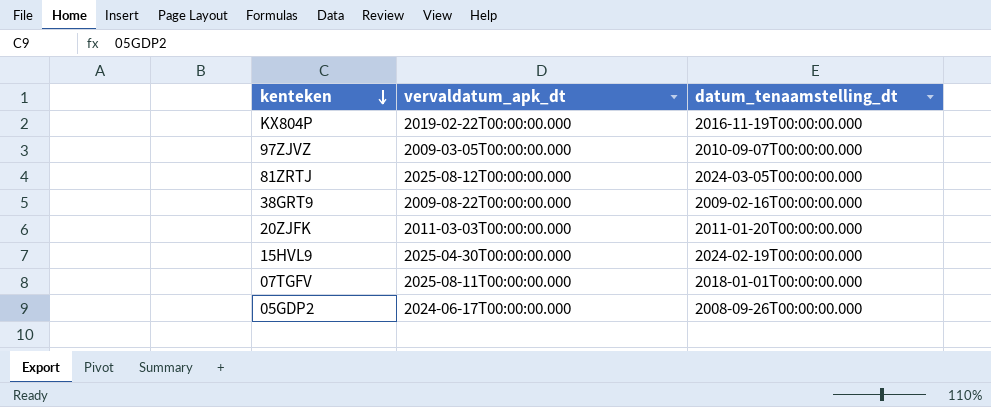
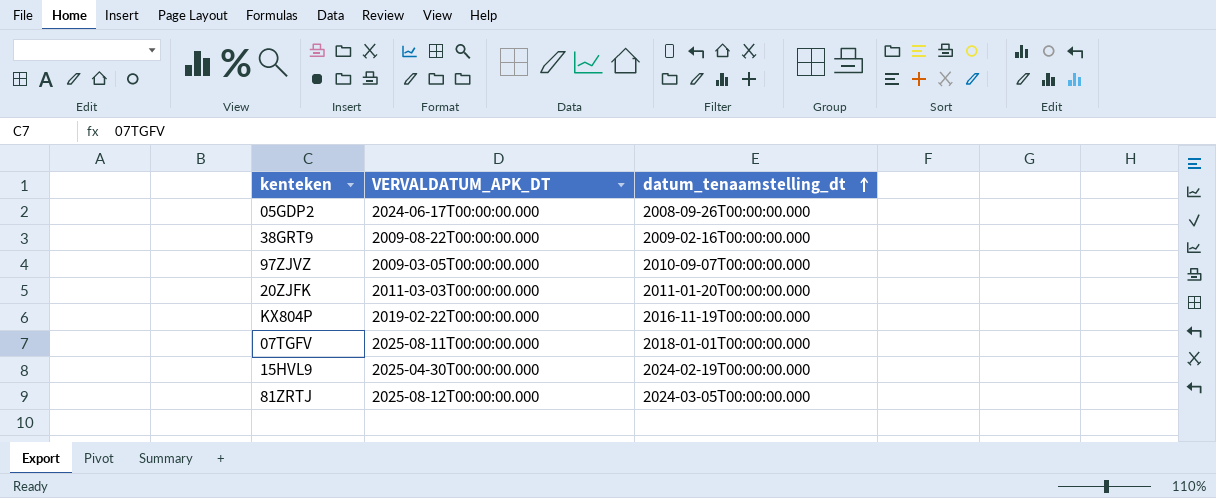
row order: kenteken descending -> datum_tenaamstelling_dt ascending
column name: vervaldatum_apk_dt -> VERVALDATUM_APK_DT

